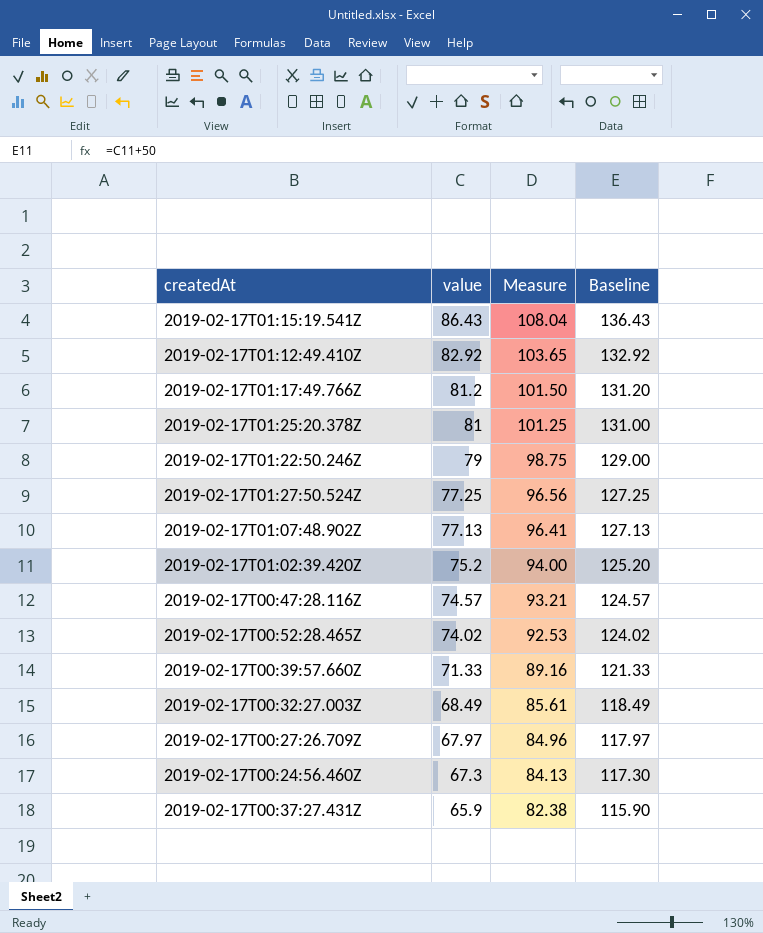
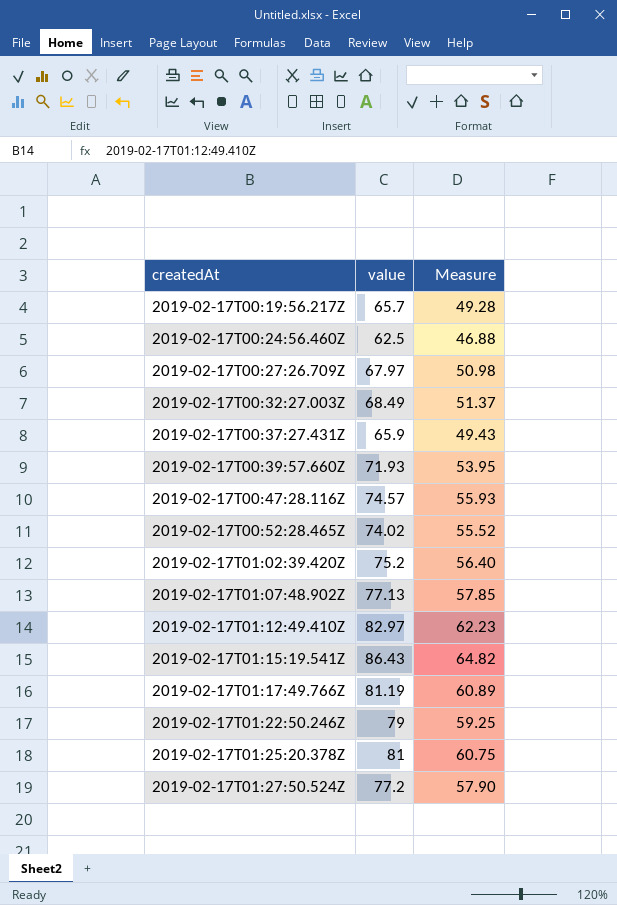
row order: value descending -> createdAt ascending
column Baseline | formula: [value] + 50 -> none
column Measure | formula: [value] * 1.25 -> [value] * 0.75
row 2019-02-17T00:19:56.217Z: none -> 65.7 | 49.28
2019-02-17T00:24:56.460Z | value: 67.3 -> 62.5
2019-02-17T00:39:57.660Z | value: 71.33 -> 71.93
2019-02-17T01:12:49.410Z | value: 82.92 -> 82.97
2019-02-17T01:17:49.766Z | value: 81.2 -> 81.19
2019-02-17T01:27:50.524Z | value: 77.25 -> 77.2

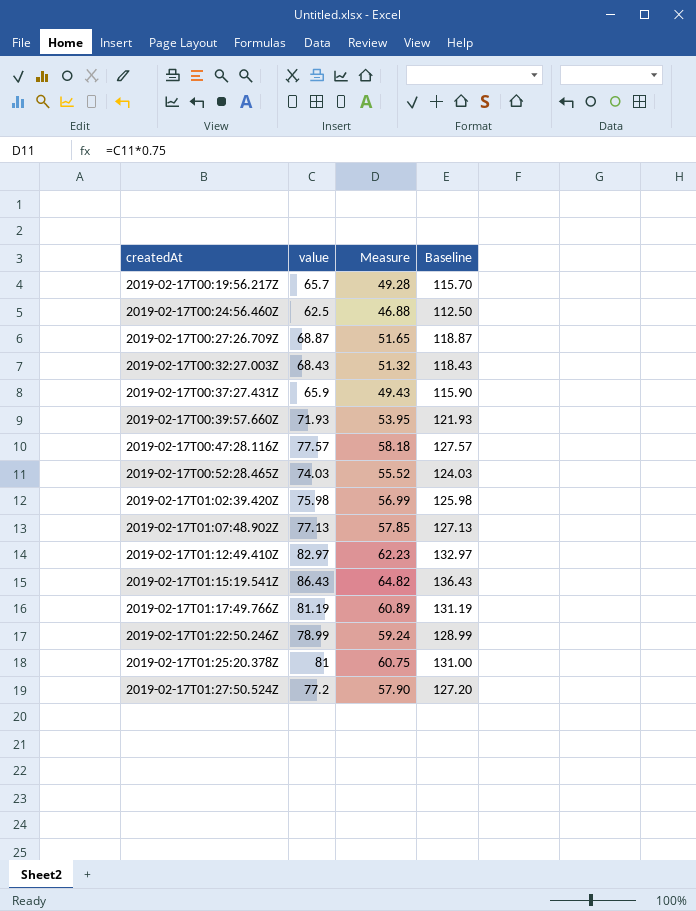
column Baseline | formula: none -> [value] + 50
2019-02-17T00:27:26.709Z | value: 67.97 -> 68.87
2019-02-17T00:27:26.709Z | Measure: 50.98 -> 51.65
2019-02-17T00:32:27.003Z | value: 68.49 -> 68.43
2019-02-17T00:32:27.003Z | Measure: 51.37 -> 51.32
2019-02-17T00:47:28.116Z | value: 74.57 -> 77.57
2019-02-17T00:47:28.116Z | Measure: 55.93 -> 58.18
2019-02-17T00:52:28.465Z | value: 74.02 -> 74.03
2019-02-17T01:02:39.420Z | value: 75.2 -> 75.98
2019-02-17T01:02:39.420Z | Measure: 56.40 -> 56.99
2019-02-17T01:22:50.246Z | value: 79 -> 78.99
2019-02-17T01:22:50.246Z | Measure: 59.25 -> 59.24

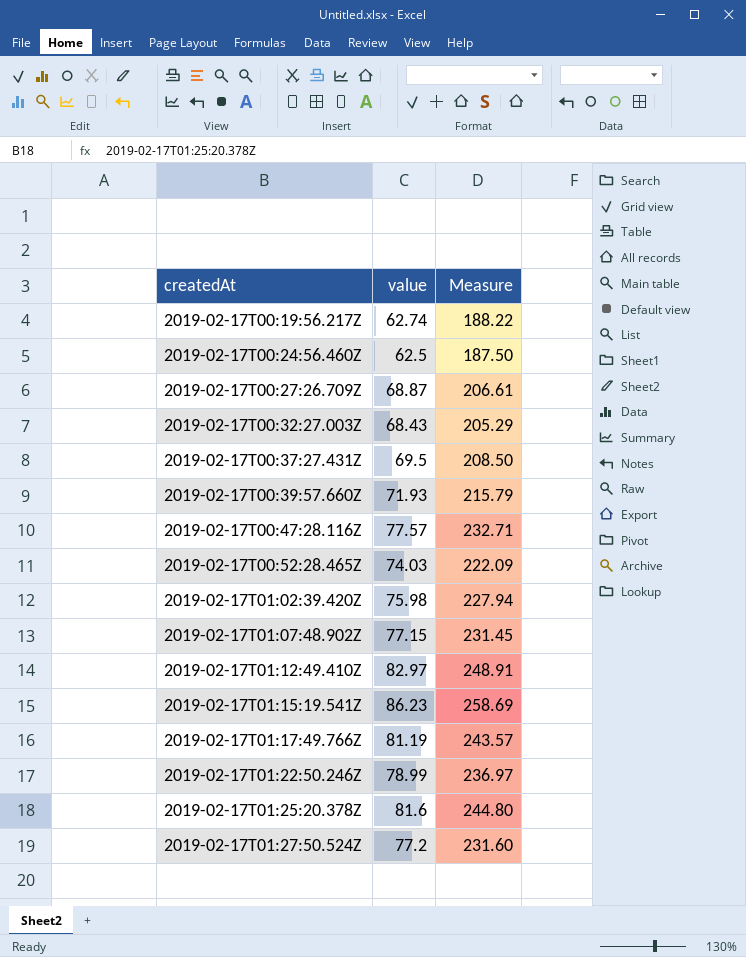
column Baseline | formula: [value] + 50 -> none
column Measure | formula: [value] * 0.75 -> [value] * 3
2019-02-17T00:19:56.217Z | value: 65.7 -> 62.74
2019-02-17T00:37:27.431Z | value: 65.9 -> 69.5
2019-02-17T01:07:48.902Z | value: 77.13 -> 77.15
2019-02-17T01:15:19.541Z | value: 86.43 -> 86.23
2019-02-17T01:25:20.378Z | value: 81 -> 81.6

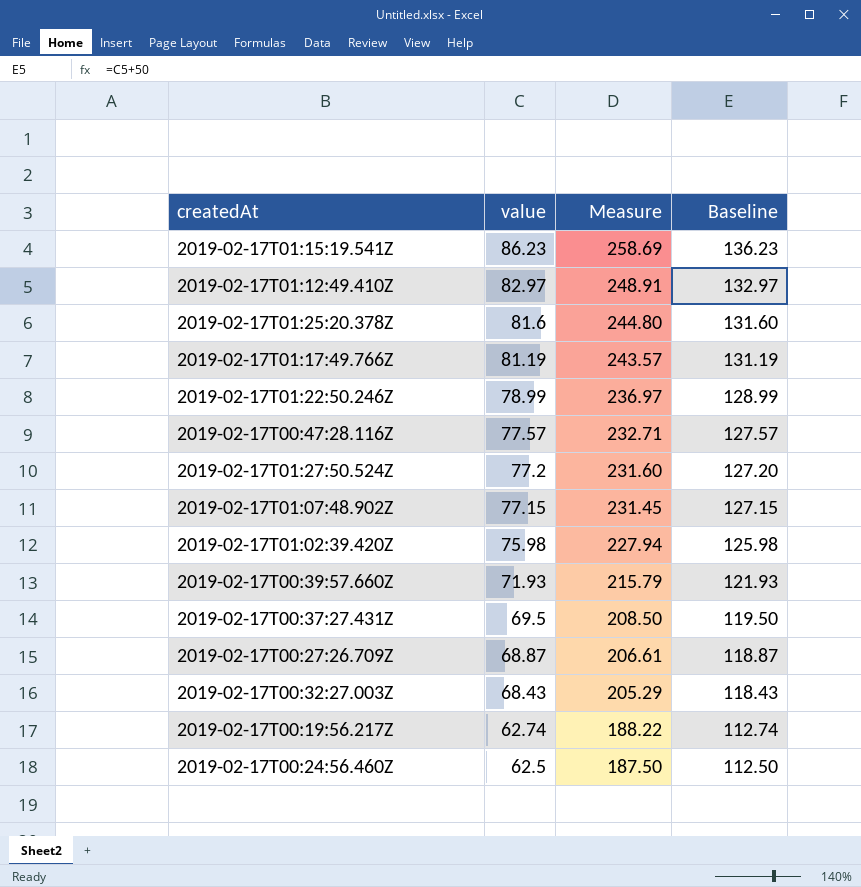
row order: createdAt ascending -> value descending
column Baseline | formula: none -> [value] + 50
row 2019-02-17T00:52:28.465Z: 74.03 | 222.09 -> none

